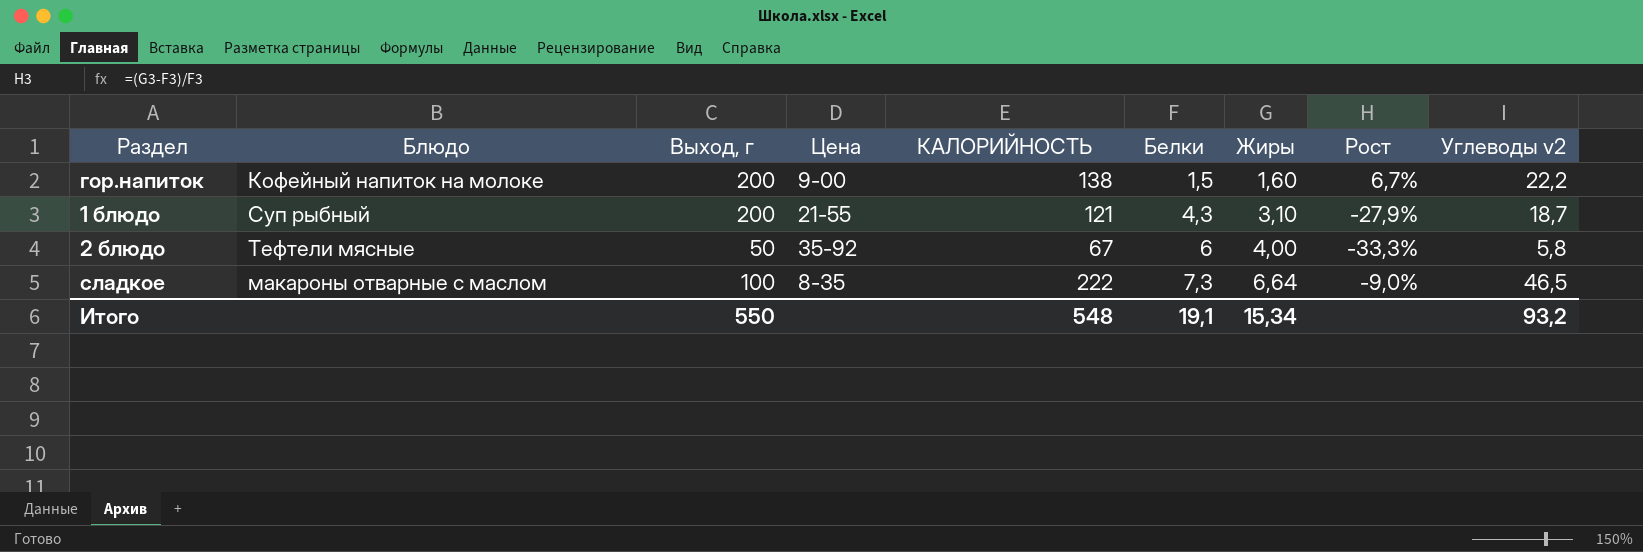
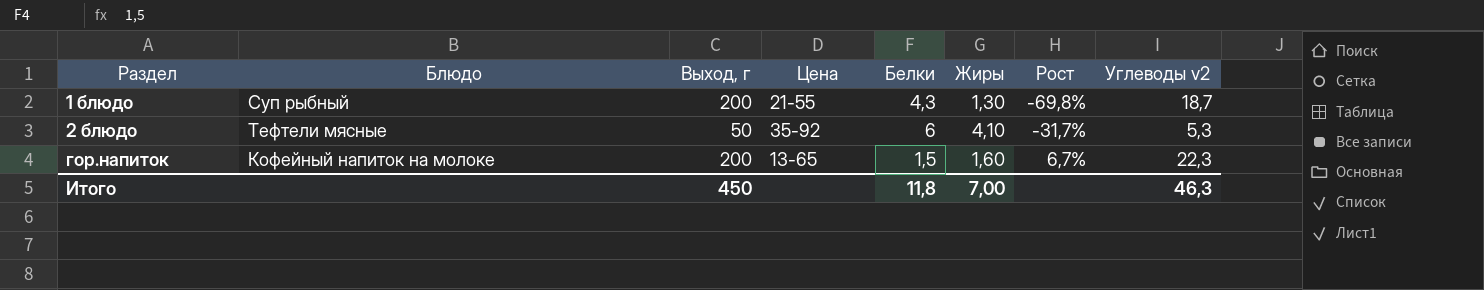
row order: Белки ascending -> Раздел ascending
column КАЛОРИЙНОСТЬ | position: 5 -> none
row сладкое: макароны отварные с маслом | 100 | 8-35 | 222 | 7,3 | 6,64 | -9,0% | 46,5 -> none
1 блюдо | Жиры: 3,10 -> 1,30
1 блюдо | Рост: -27,9% -> -69,8%
2 блюдо | Жиры: 4,00 -> 4,10
2 блюдо | Рост: -33,3% -> -31,7%
2 блюдо | Углеводы v2: 5,8 -> 5,3
гор.напиток | Цена: 9-00 -> 13-65
гор.напиток | Углеводы v2: 22,2 -> 22,3
Итого | Выход, г: 550 -> 450
Итого | Белки: 19,1 -> 11,8
Итого | Жиры: 15,34 -> 7,00
Итого | Углеводы v2: 93,2 -> 46,3

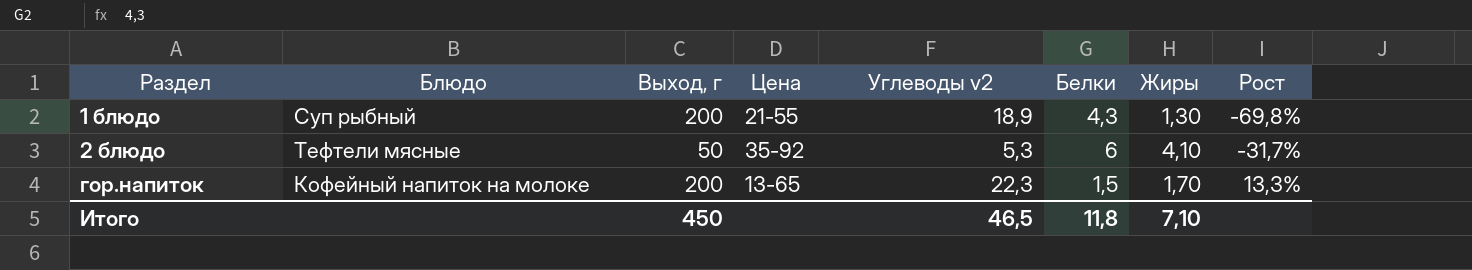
column Углеводы v2 | position: 8 -> 5
1 блюдо | Углеводы v2: 18,7 -> 18,9
гор.напиток | Жиры: 1,60 -> 1,70
гор.напиток | Рост: 6,7% -> 13,3%
Итого | Углеводы v2: 46,3 -> 46,5
Итого | Жиры: 7,00 -> 7,10

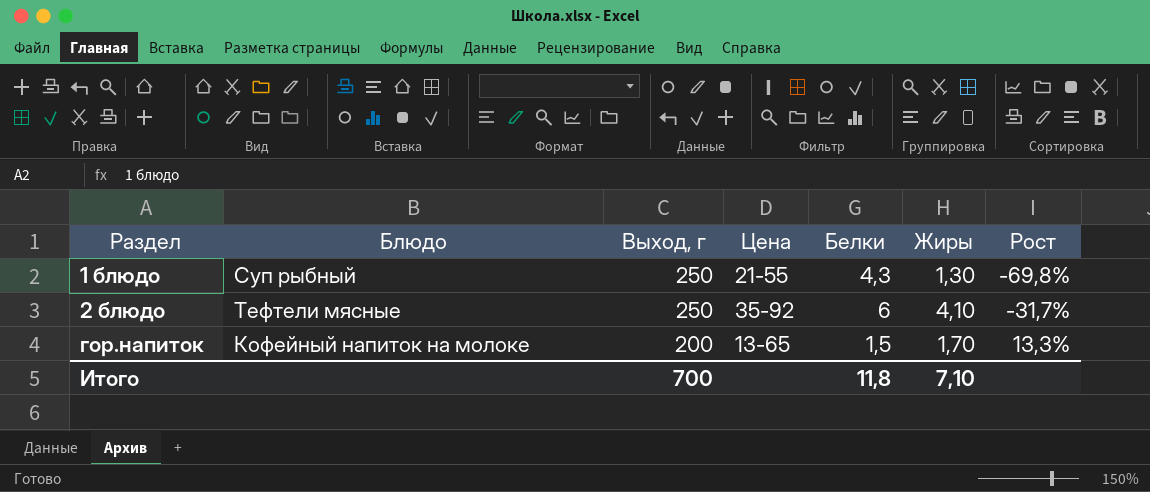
column Углеводы v2 | position: 5 -> none
1 блюдо | Выход, г: 200 -> 250
2 блюдо | Выход, г: 50 -> 250
Итого | Выход, г: 450 -> 700

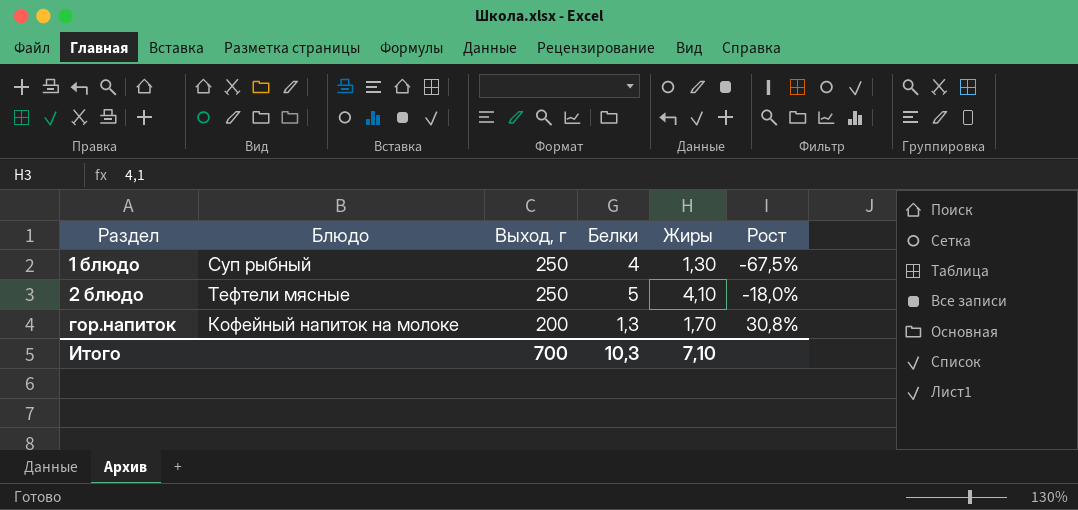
column Цена | position: 4 -> none
1 блюдо | Белки: 4,3 -> 4
1 блюдо | Рост: -69,8% -> -67,5%
2 блюдо | Белки: 6 -> 5
2 блюдо | Рост: -31,7% -> -18,0%
гор.напиток | Белки: 1,5 -> 1,3
гор.напиток | Рост: 13,3% -> 30,8%
Итого | Белки: 11,8 -> 10,3

